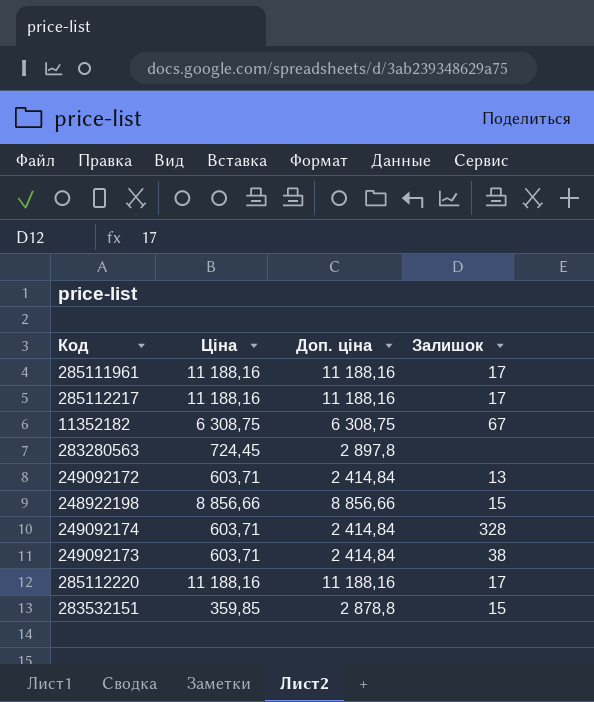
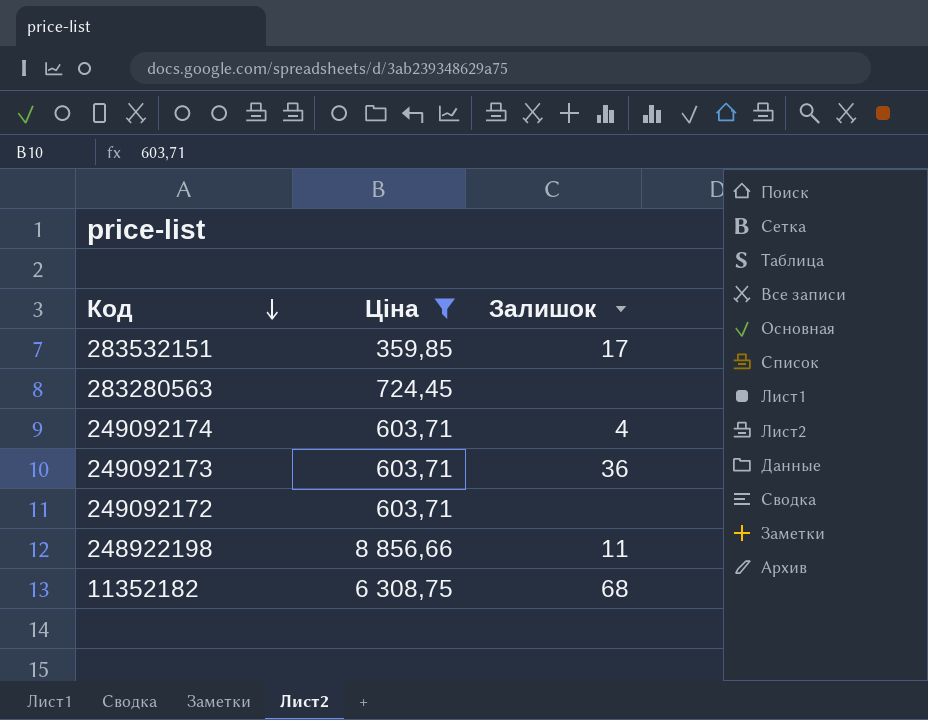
filter: none -> Ціна != 11 188,16
row order: none -> Код descending
column Доп. ціна | position: 3 -> none
283532151 | Залишок: 15 -> 17
249092174 | Залишок: 328 -> 4
249092173 | Залишок: 38 -> 36
249092172 | Залишок: 13 -> none
248922198 | Залишок: 15 -> 11
11352182 | Залишок: 67 -> 68

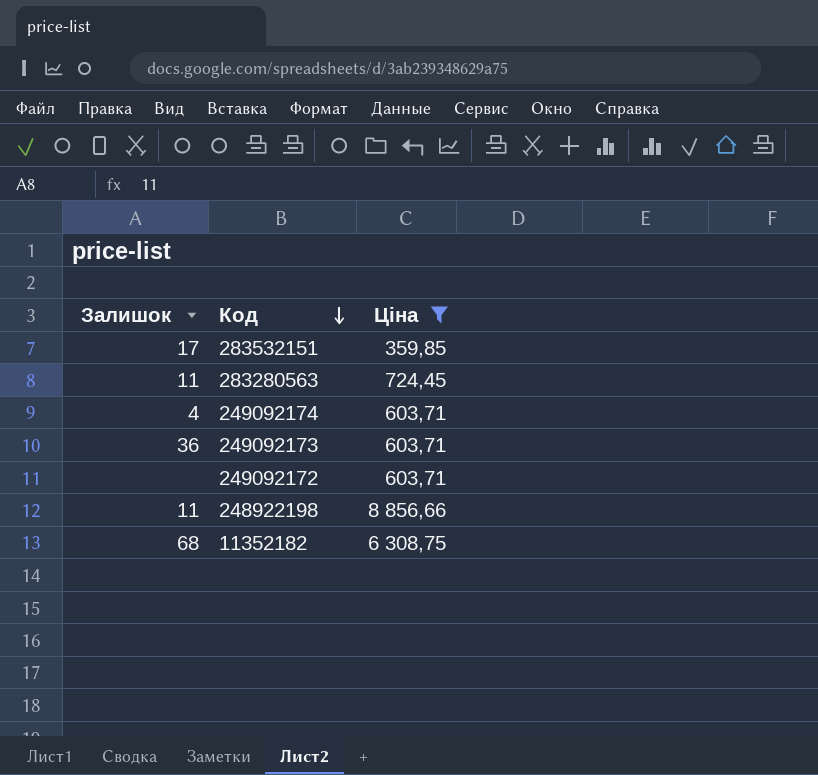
column Залишок | position: 3 -> 1
283280563 | Залишок: none -> 11

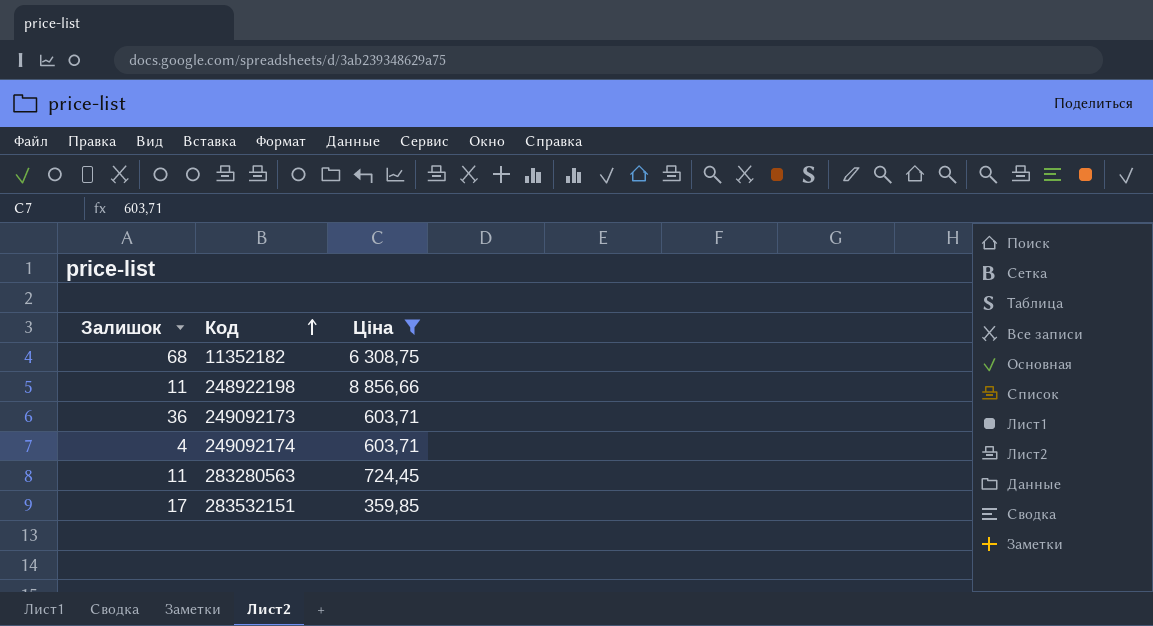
row order: Код descending -> Код ascending
row 249092172: none | 603,71 -> none

